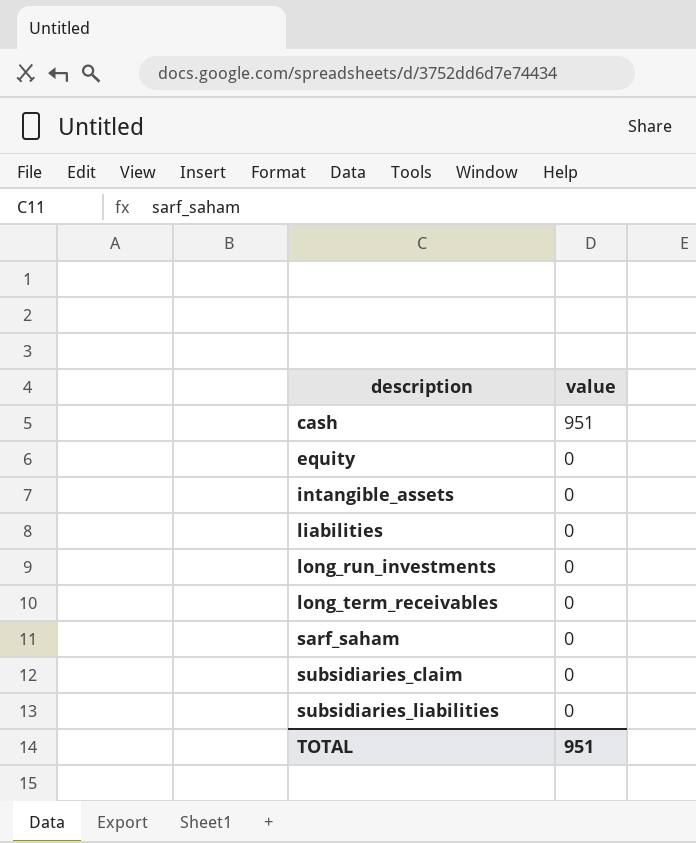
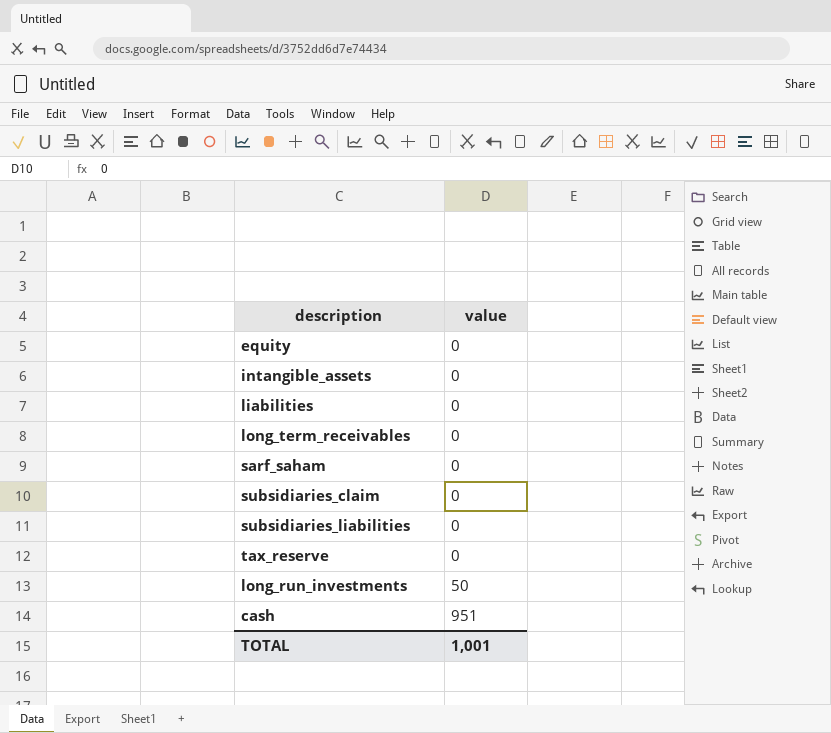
row order: description ascending -> value ascending
row tax_reserve: none -> 0
long_run_investments | value: 0 -> 50
TOTAL | value: 951 -> 1,001

